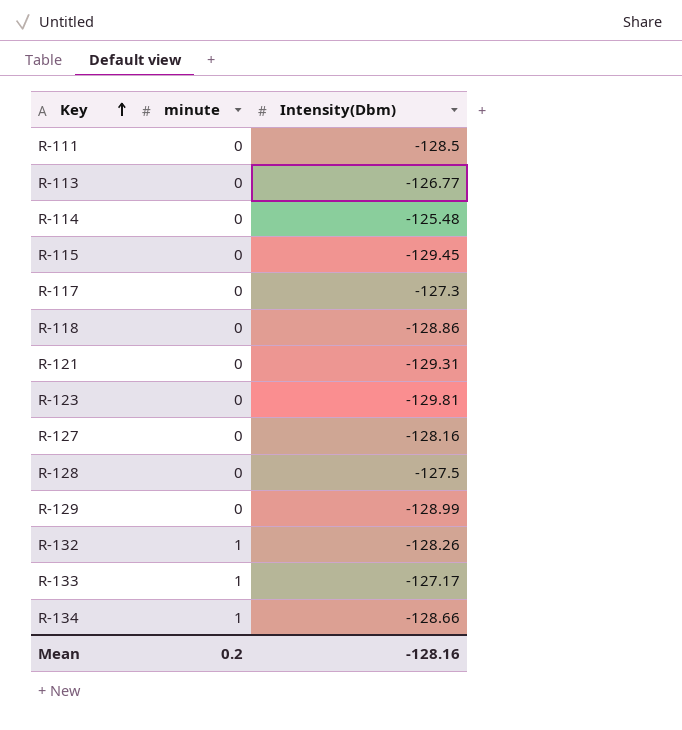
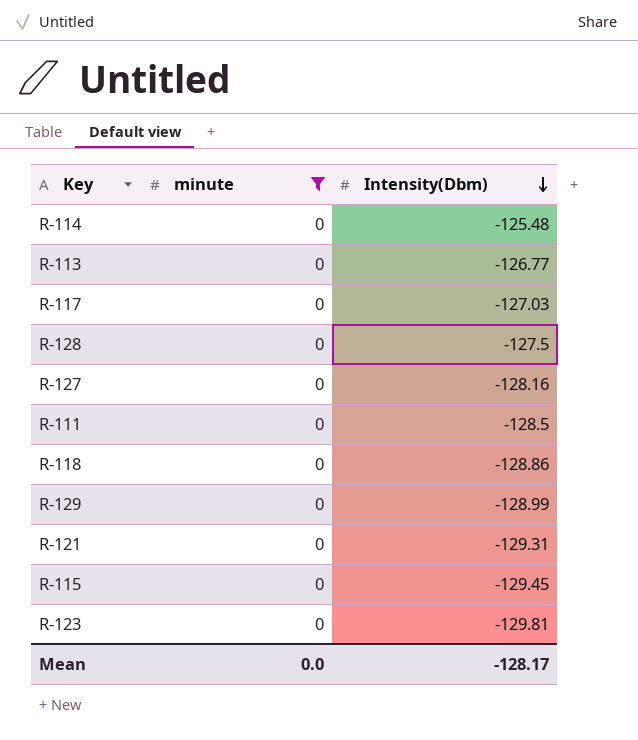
filter: none -> minute = 0
row order: Key ascending -> Intensity(Dbm) descending
R-117 | Intensity(Dbm): -127.3 -> -127.03
Mean | minute: 0.2 -> 0.0
Mean | Intensity(Dbm): -128.16 -> -128.17

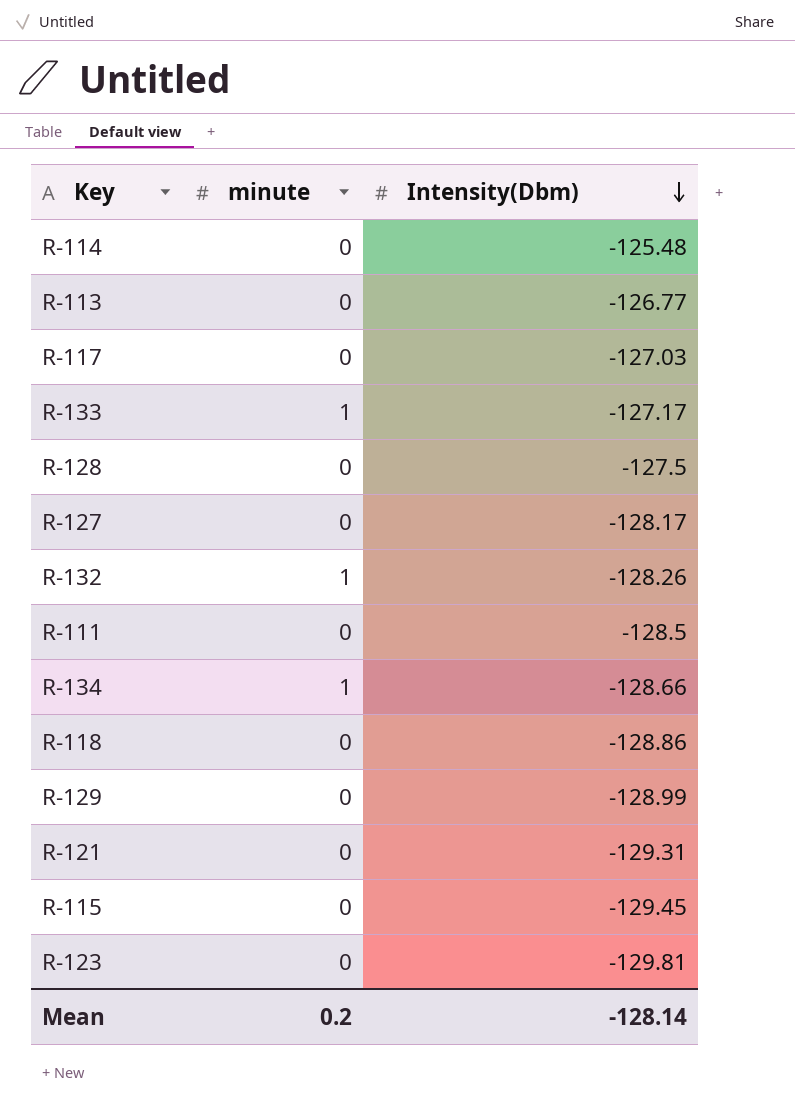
filter: minute = 0 -> none
R-127 | Intensity(Dbm): -128.16 -> -128.17
Mean | minute: 0.0 -> 0.2
Mean | Intensity(Dbm): -128.17 -> -128.14

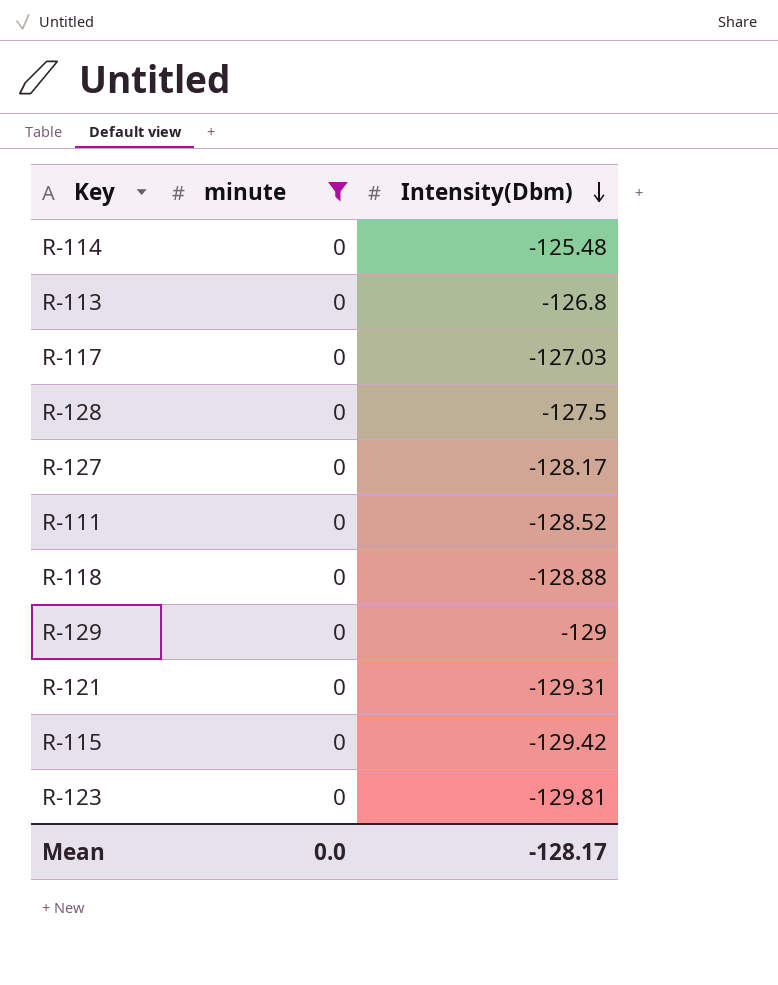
filter: none -> minute = 0
R-113 | Intensity(Dbm): -126.77 -> -126.8
R-111 | Intensity(Dbm): -128.5 -> -128.52
R-118 | Intensity(Dbm): -128.86 -> -128.88
R-129 | Intensity(Dbm): -128.99 -> -129
R-115 | Intensity(Dbm): -129.45 -> -129.42
Mean | minute: 0.2 -> 0.0
Mean | Intensity(Dbm): -128.14 -> -128.17

